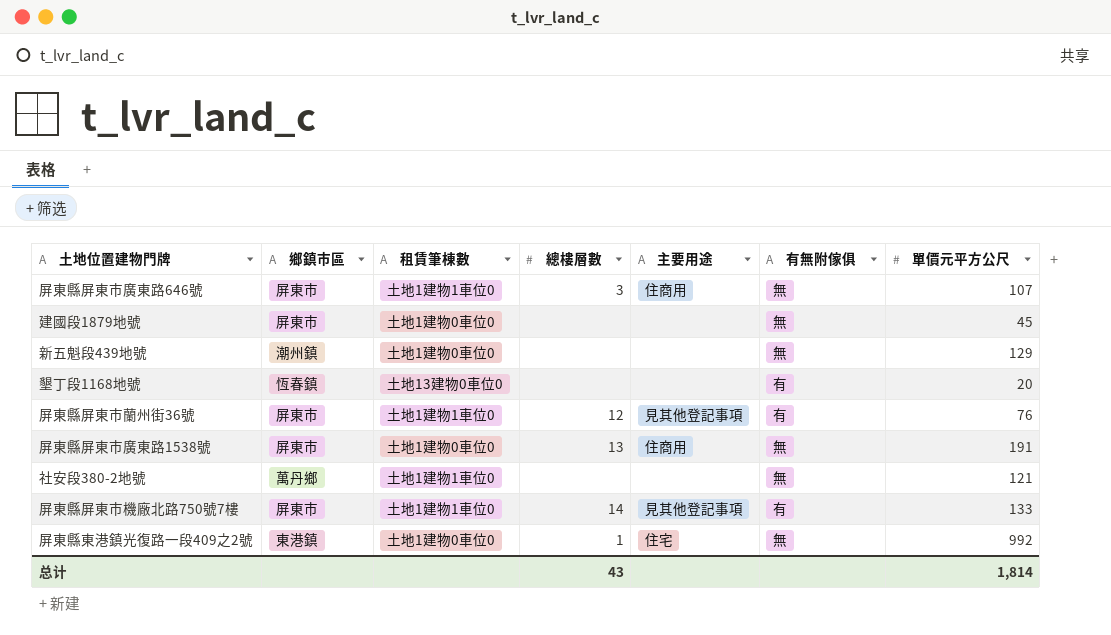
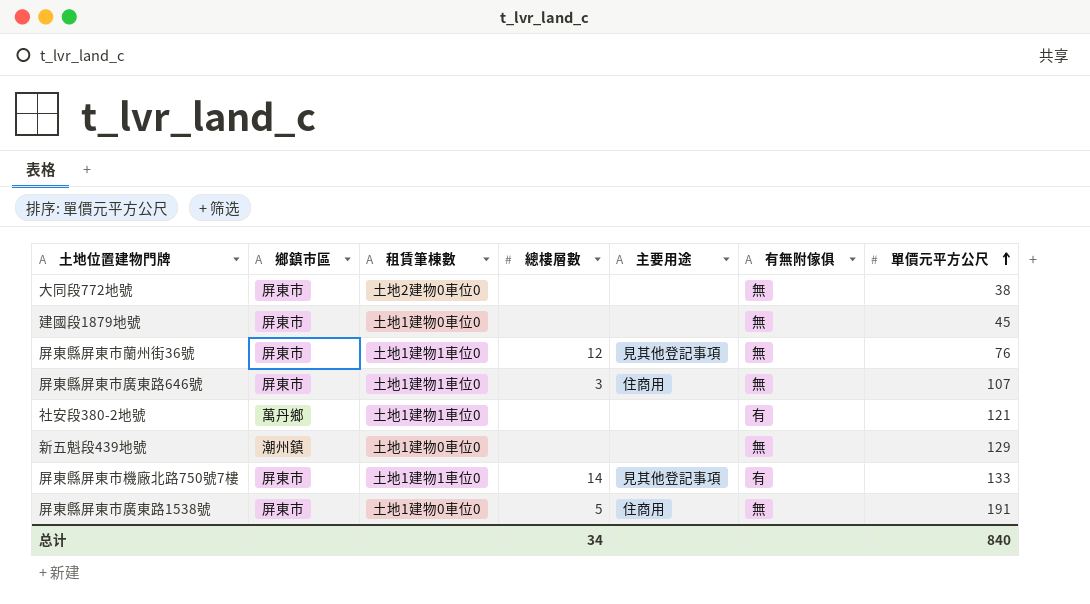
row order: none -> 單價元平方公尺 ascending
row 墾丁段1168地號: 恆春鎮 | 土地13建物0車位0 | none | none | 有 | 20 -> none
row 屏東縣東港鎮光復路一段409之2號: 東港鎮 | 土地1建物0車位0 | 1 | 住宅 | 無 | 992 -> none
row 大同段772地號: none -> 屏東市 | 土地2建物0車位0 | none | none | 無 | 38
屏東縣屏東市蘭州街36號 | 有無附傢俱: 有 -> 無
社安段380-2地號 | 有無附傢俱: 無 -> 有
屏東縣屏東市廣東路1538號 | 總樓層數: 13 -> 5
总计 | 總樓層數: 43 -> 34
总计 | 單價元平方公尺: 1,814 -> 840

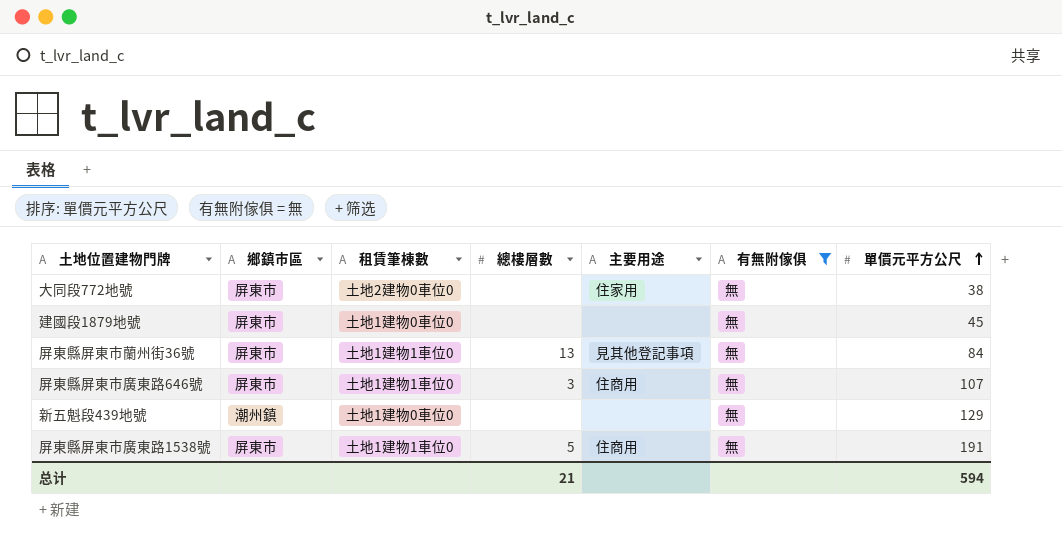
filter: none -> 有無附傢俱 = 無
大同段772地號 | 主要用途: none -> 住家用
屏東縣屏東市蘭州街36號 | 總樓層數: 12 -> 13
屏東縣屏東市蘭州街36號 | 單價元平方公尺: 76 -> 84
屏東縣屏東市廣東路1538號 | 租賃筆棟數: 土地1建物0車位0 -> 土地1建物1車位0
总计 | 總樓層數: 34 -> 21
总计 | 單價元平方公尺: 840 -> 594

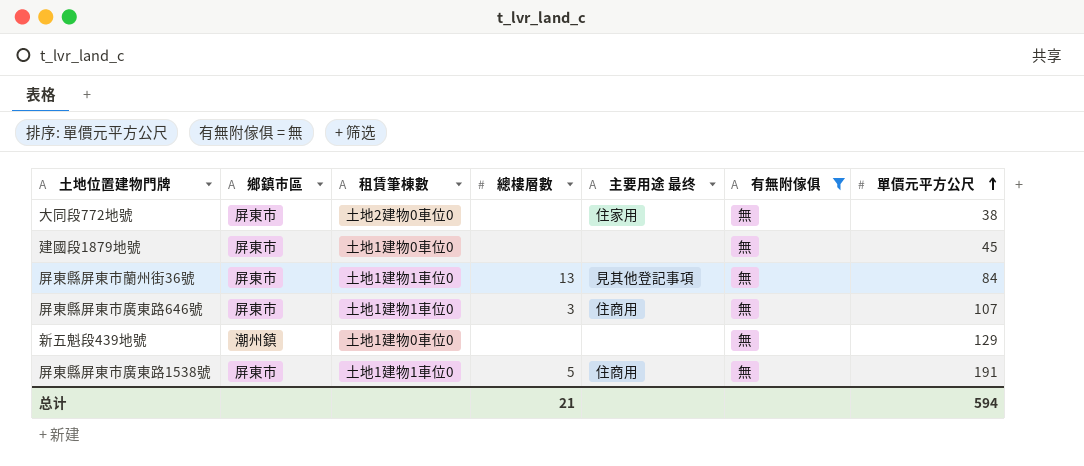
column name: 主要用途 -> 主要用途 最终

